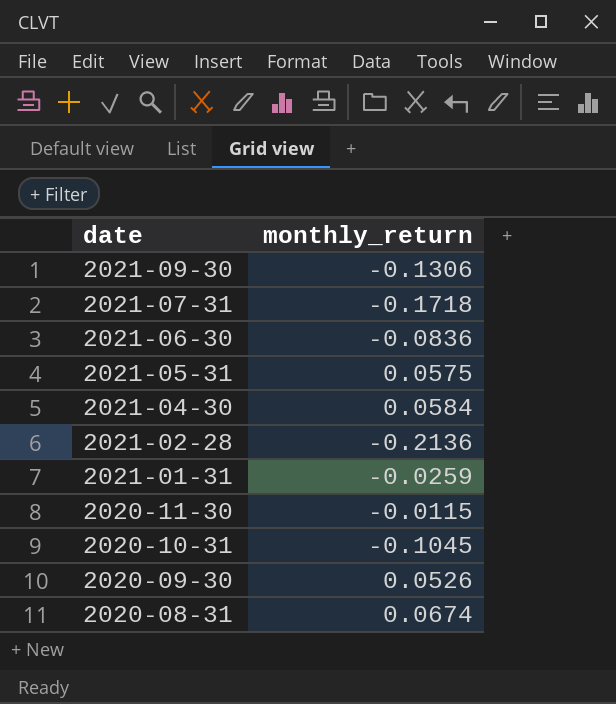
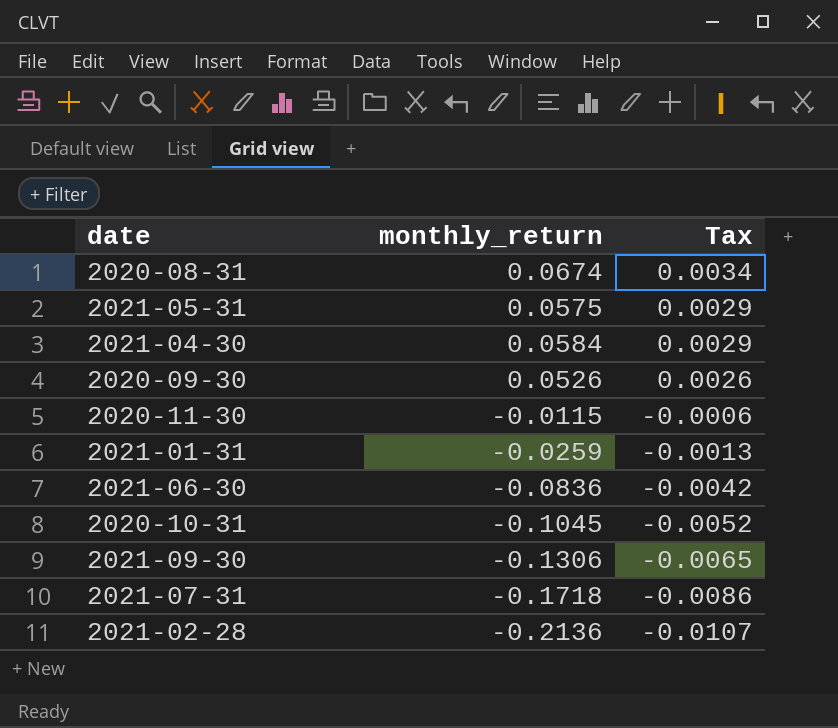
row order: date descending -> Tax descending
column Tax | formula: none -> [monthly_return] * 0.05

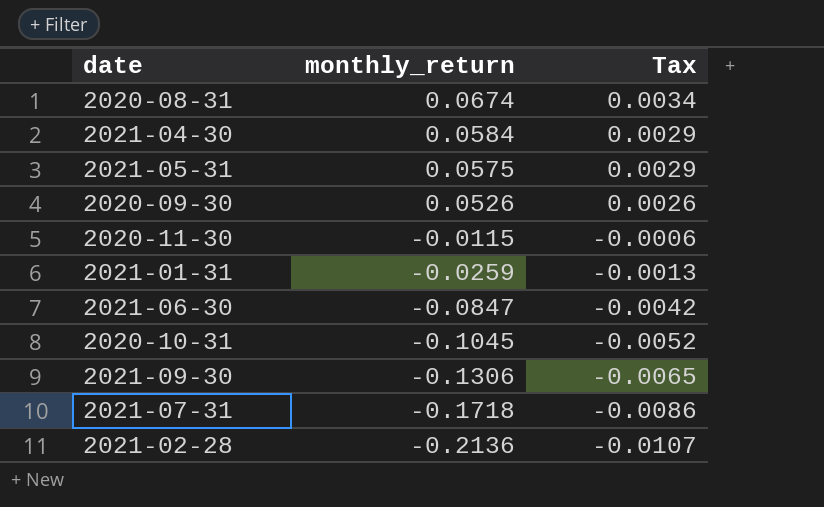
row order: Tax descending -> monthly_return descending
2021-06-30 | monthly_return: -0.0836 -> -0.0847

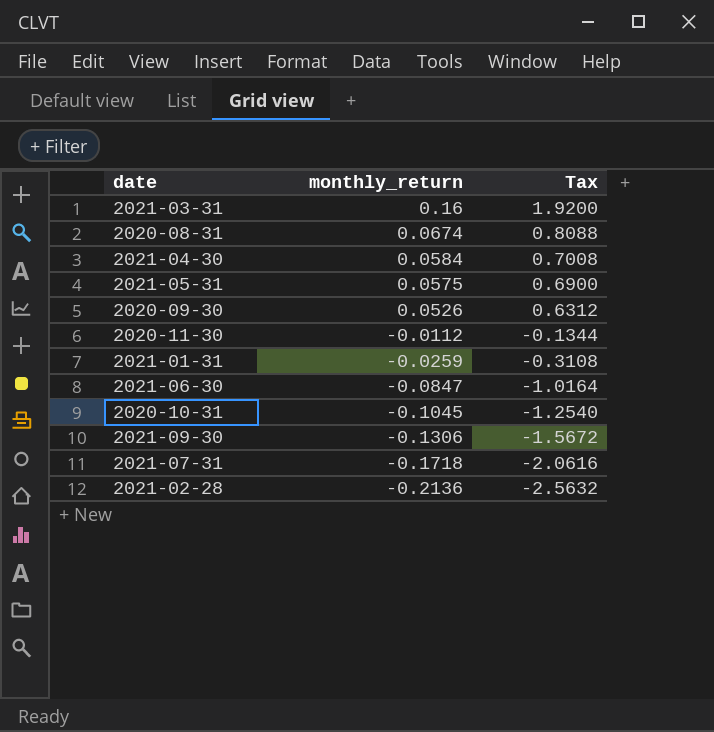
column Tax | formula: [monthly_return] * 0.05 -> [monthly_return] * 12
row 2021-03-31: none -> 0.16 | 1.9200
2020-11-30 | monthly_return: -0.0115 -> -0.0112

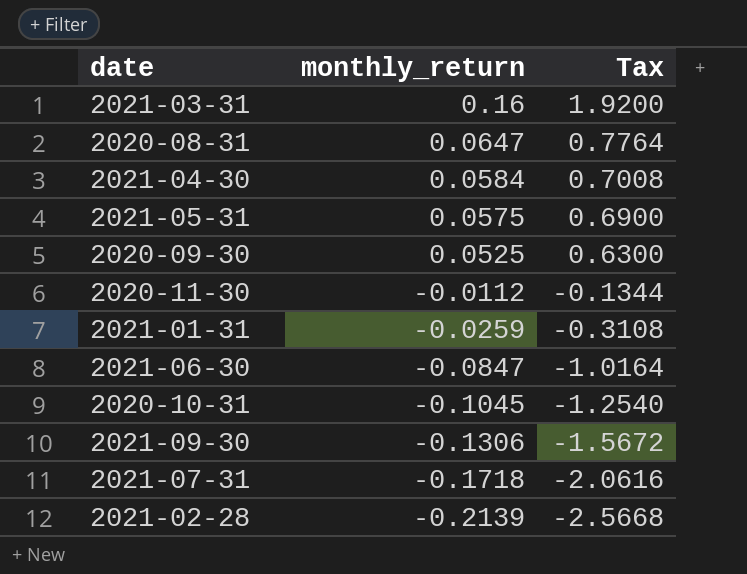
2020-08-31 | monthly_return: 0.0674 -> 0.0647
2020-08-31 | Tax: 0.8088 -> 0.7764
2020-09-30 | monthly_return: 0.0526 -> 0.0525
2020-09-30 | Tax: 0.6312 -> 0.6300
2021-02-28 | monthly_return: -0.2136 -> -0.2139
2021-02-28 | Tax: -2.5632 -> -2.5668

